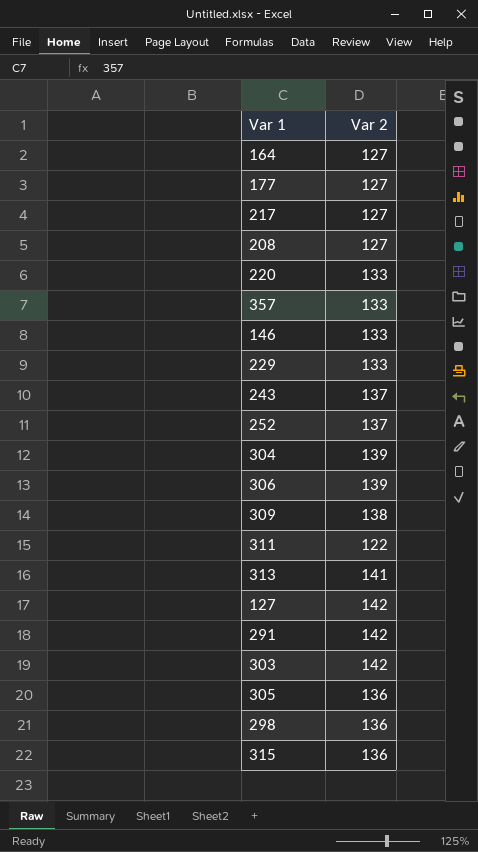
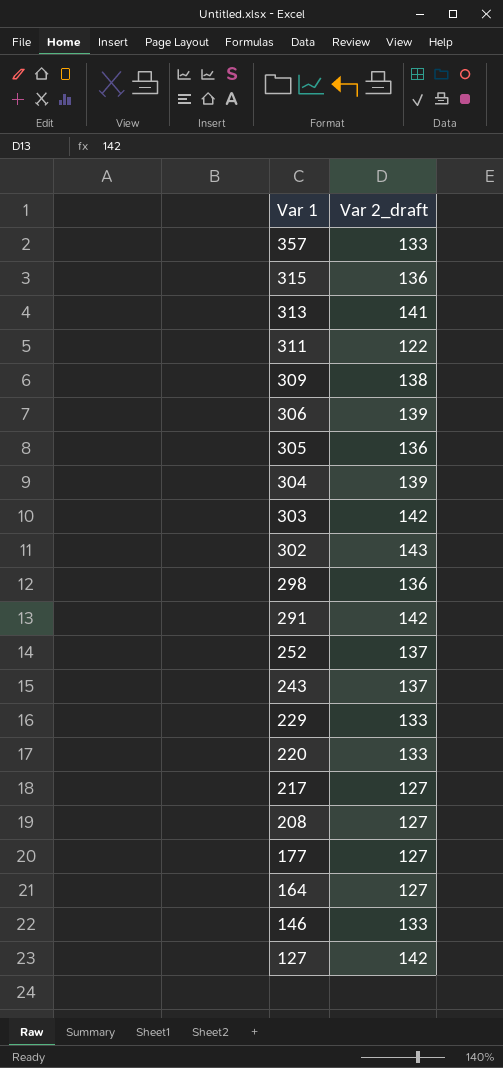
row order: none -> Var 1 descending
column name: Var 2 -> Var 2_draft
row 302: none -> 143

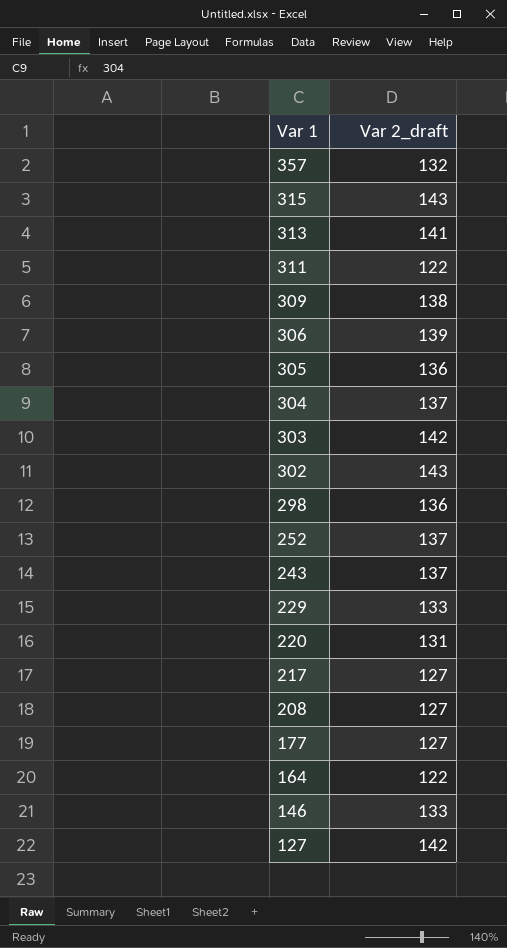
row 291: 142 -> none
357 | Var 2_draft: 133 -> 132
315 | Var 2_draft: 136 -> 143
304 | Var 2_draft: 139 -> 137
220 | Var 2_draft: 133 -> 131
164 | Var 2_draft: 127 -> 122

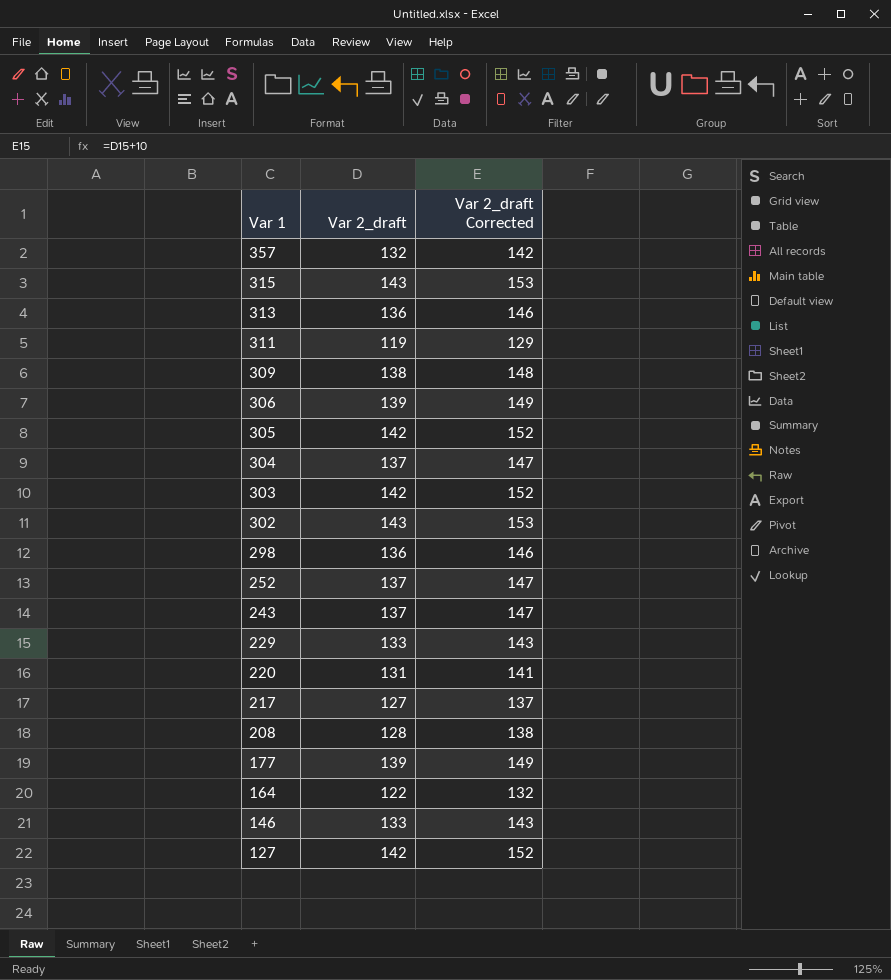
column Var 2_draft Corrected | formula: none -> [Var 2_draft] + 10
313 | Var 2_draft: 141 -> 136
311 | Var 2_draft: 122 -> 119
305 | Var 2_draft: 136 -> 142
208 | Var 2_draft: 127 -> 128
177 | Var 2_draft: 127 -> 139

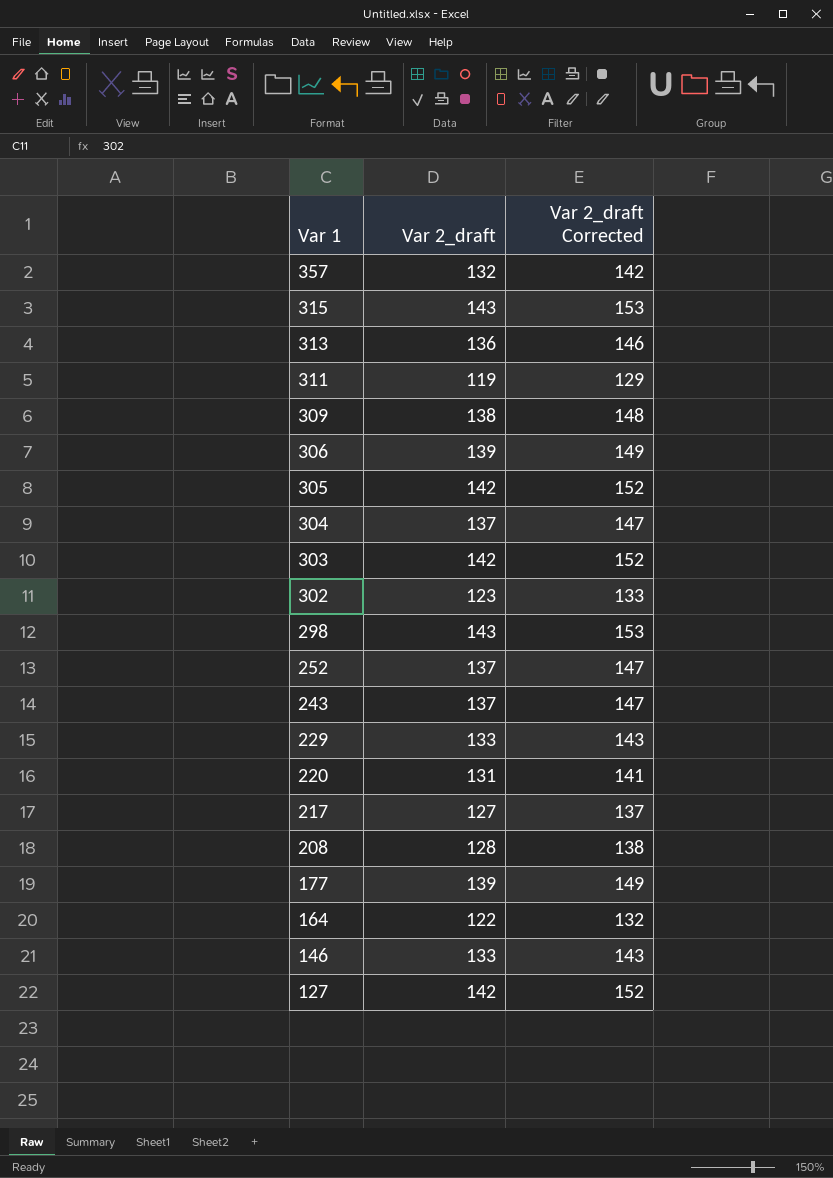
302 | Var 2_draft: 143 -> 123
302 | Var 2_draft Corrected: 153 -> 133
298 | Var 2_draft: 136 -> 143
298 | Var 2_draft Corrected: 146 -> 153

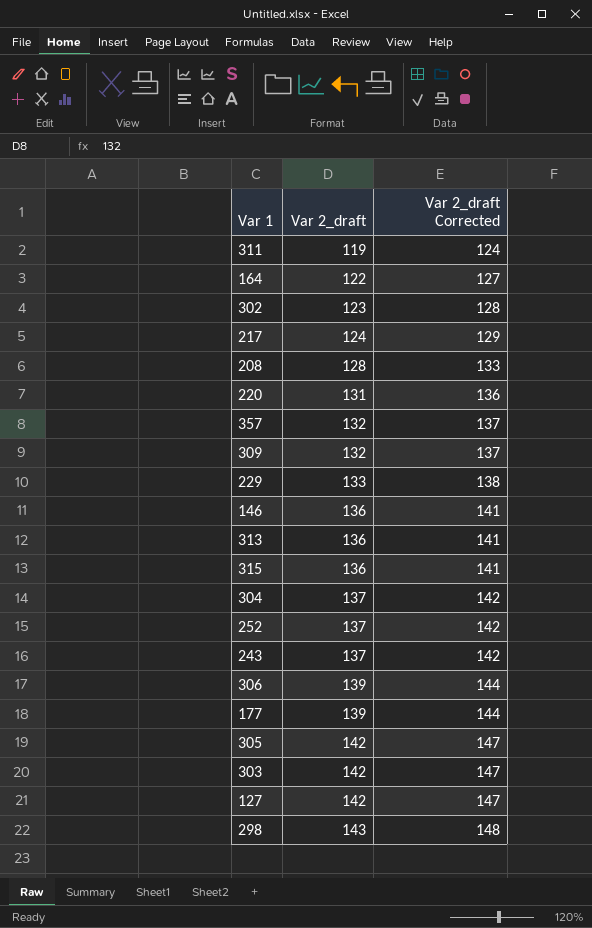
row order: Var 1 descending -> Var 2_draft ascending
column Var 2_draft Corrected | formula: [Var 2_draft] + 10 -> [Var 2_draft] + 5
217 | Var 2_draft: 127 -> 124
309 | Var 2_draft: 138 -> 132
146 | Var 2_draft: 133 -> 136
315 | Var 2_draft: 143 -> 136

